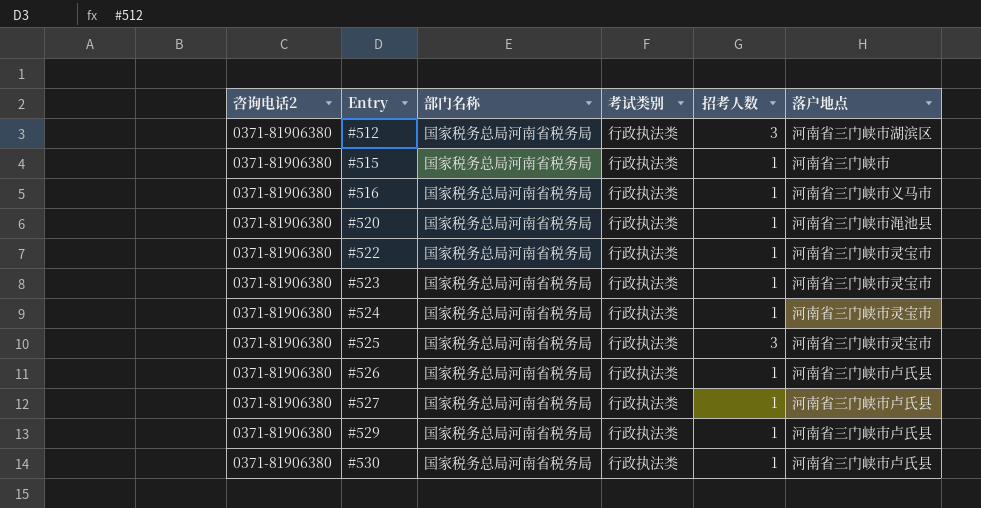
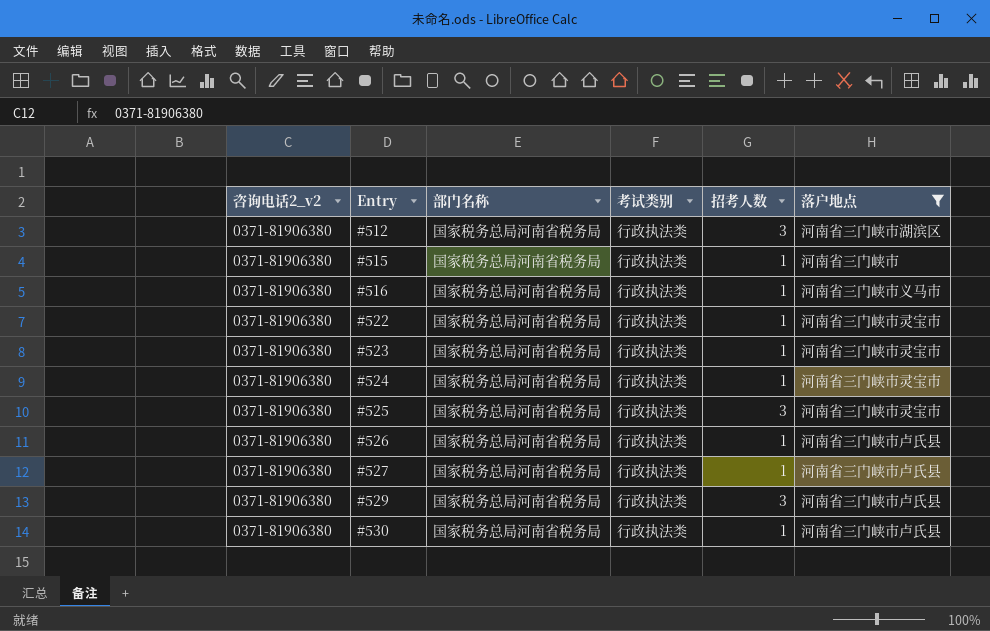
filter: none -> 落户地点 != 河南省三门峡市渑池县
column name: 咨询电话2 -> 咨询电话2_v2
#529 | 招考人数: 1 -> 3

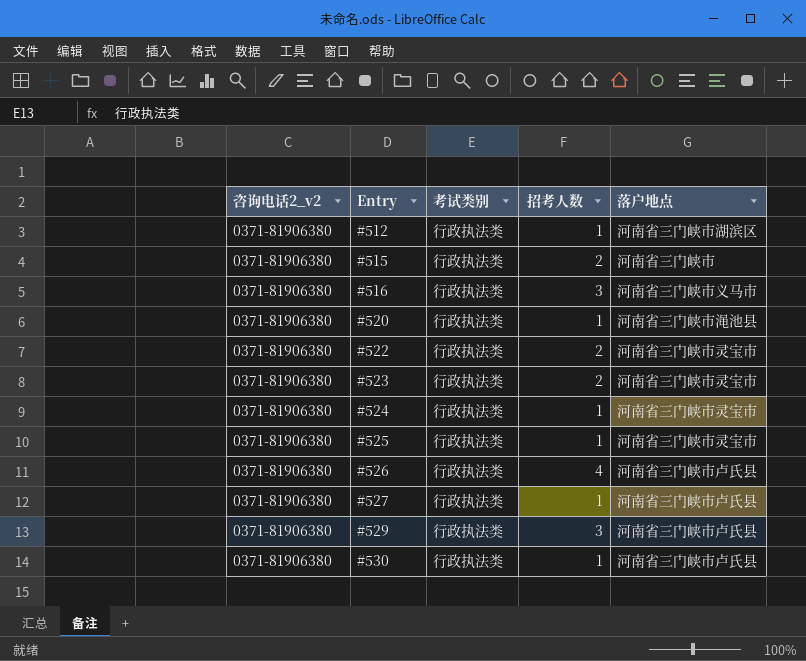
filter: 落户地点 != 河南省三门峡市渑池县 -> none
column 部门名称 | position: 3 -> none
#512 | 招考人数: 3 -> 1
#515 | 招考人数: 1 -> 2
#516 | 招考人数: 1 -> 3
#522 | 招考人数: 1 -> 2
#523 | 招考人数: 1 -> 2
#525 | 招考人数: 3 -> 1
#526 | 招考人数: 1 -> 4

